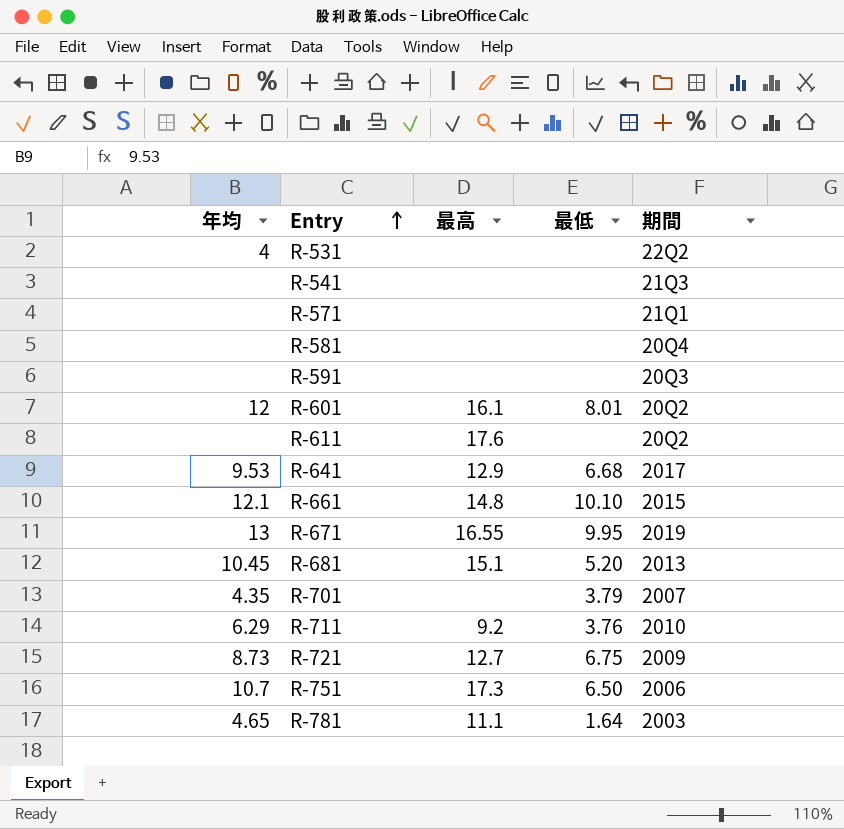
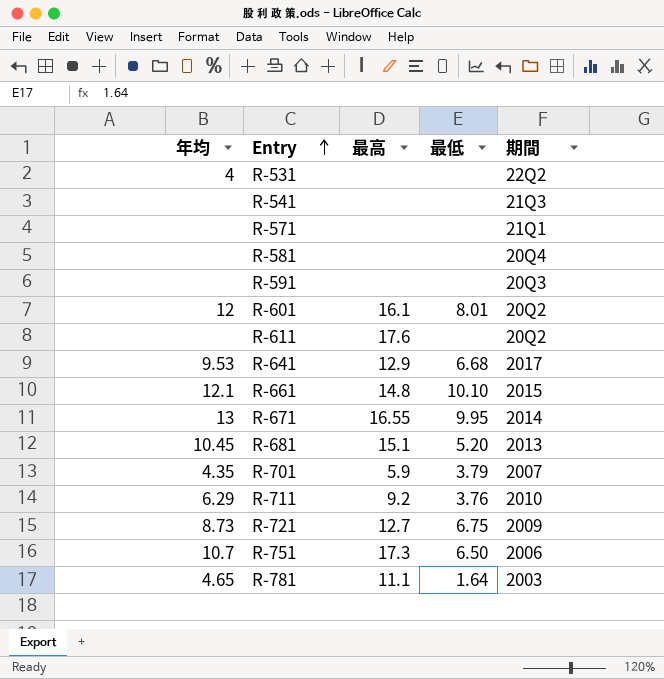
R-671 | 期間: 2019 -> 2014
R-701 | 最高: none -> 5.9

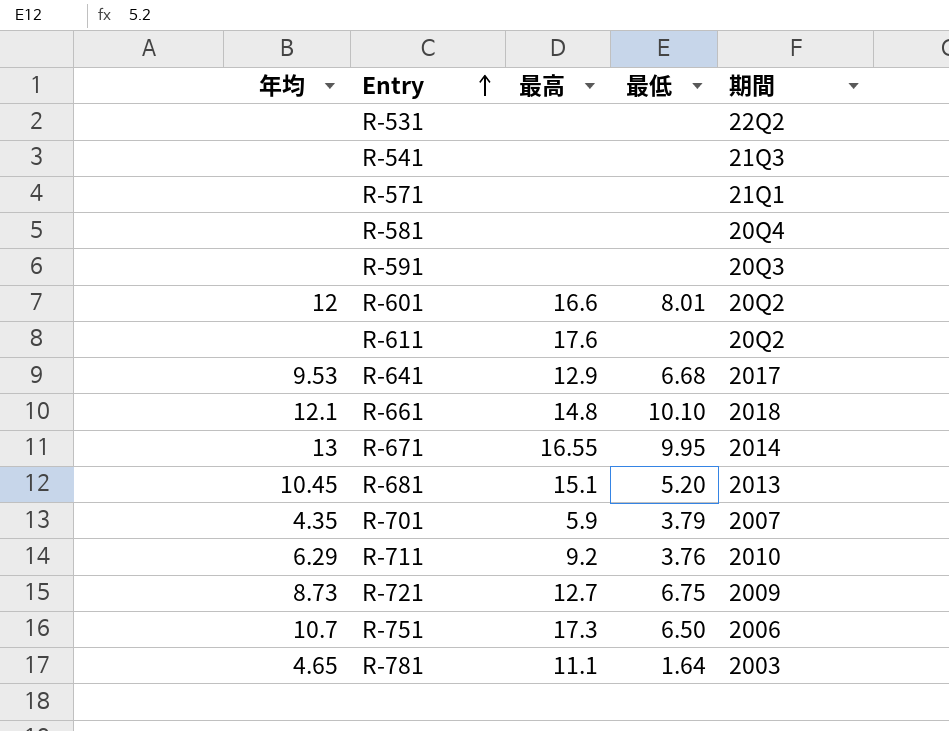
R-531 | 年均: 4 -> none
R-601 | 最高: 16.1 -> 16.6
R-661 | 期間: 2015 -> 2018

